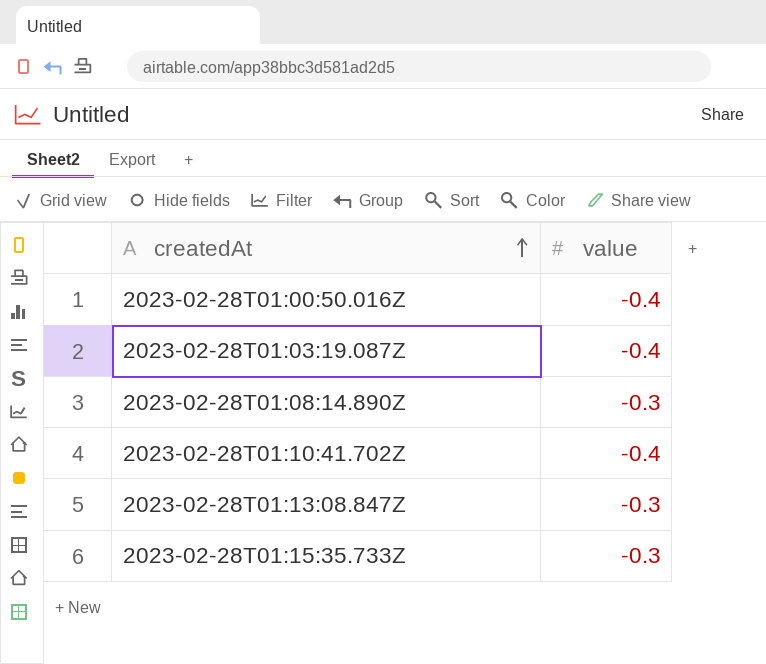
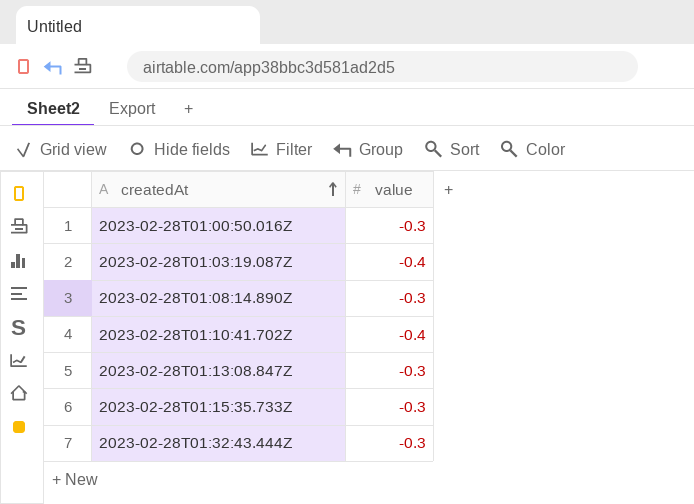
2023-02-28T01:00:50.016Z | value: -0.4 -> -0.3
row 2023-02-28T01:32:43.444Z: none -> -0.3

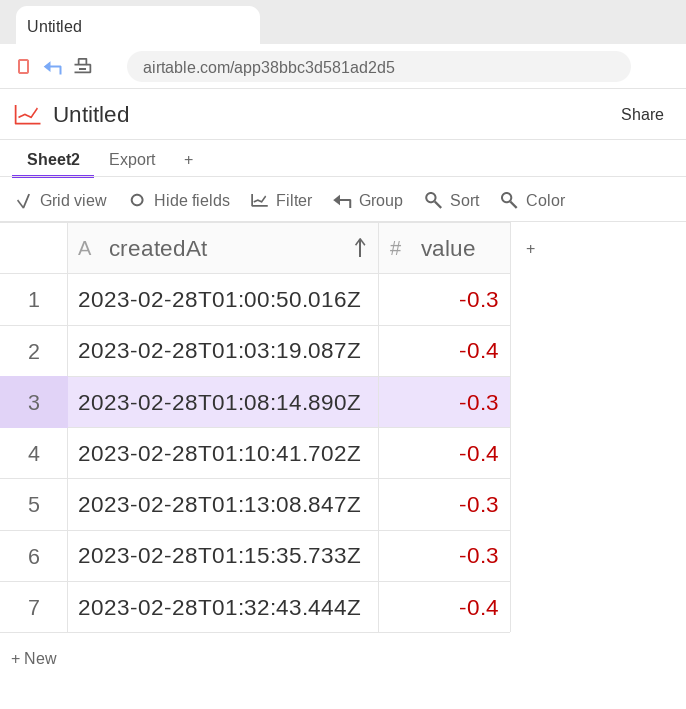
2023-02-28T01:32:43.444Z | value: -0.3 -> -0.4

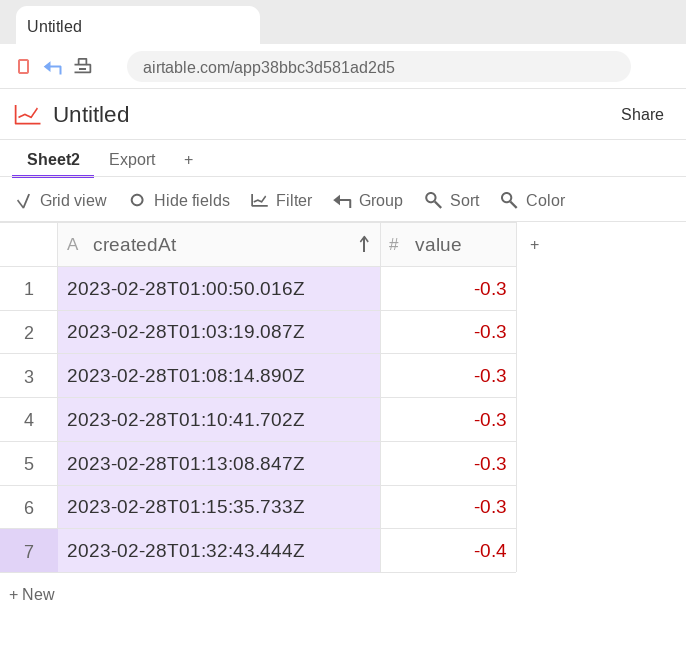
2023-02-28T01:03:19.087Z | value: -0.4 -> -0.3
2023-02-28T01:10:41.702Z | value: -0.4 -> -0.3

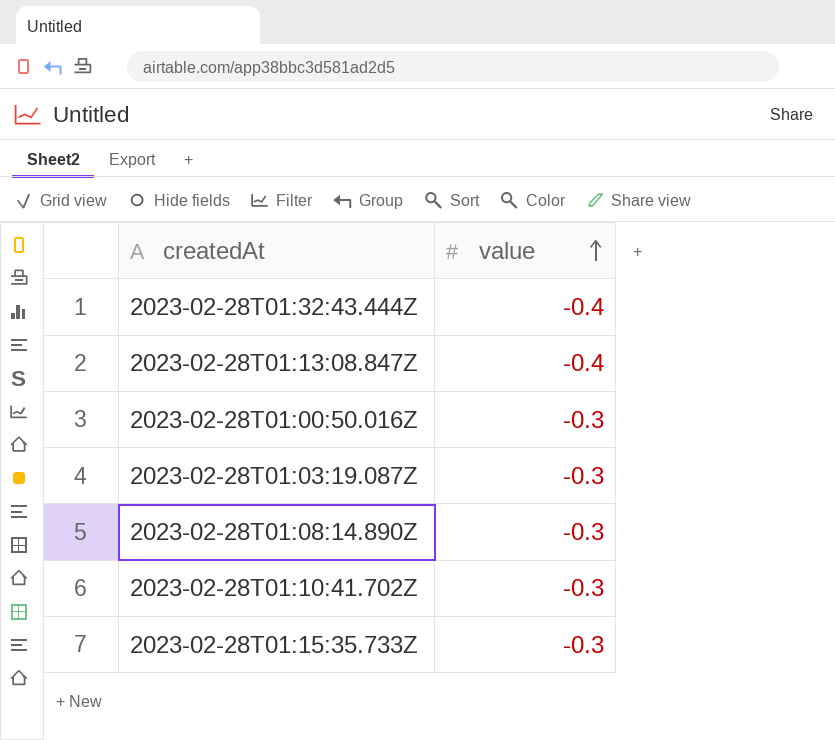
row order: createdAt ascending -> value ascending
2023-02-28T01:13:08.847Z | value: -0.3 -> -0.4

